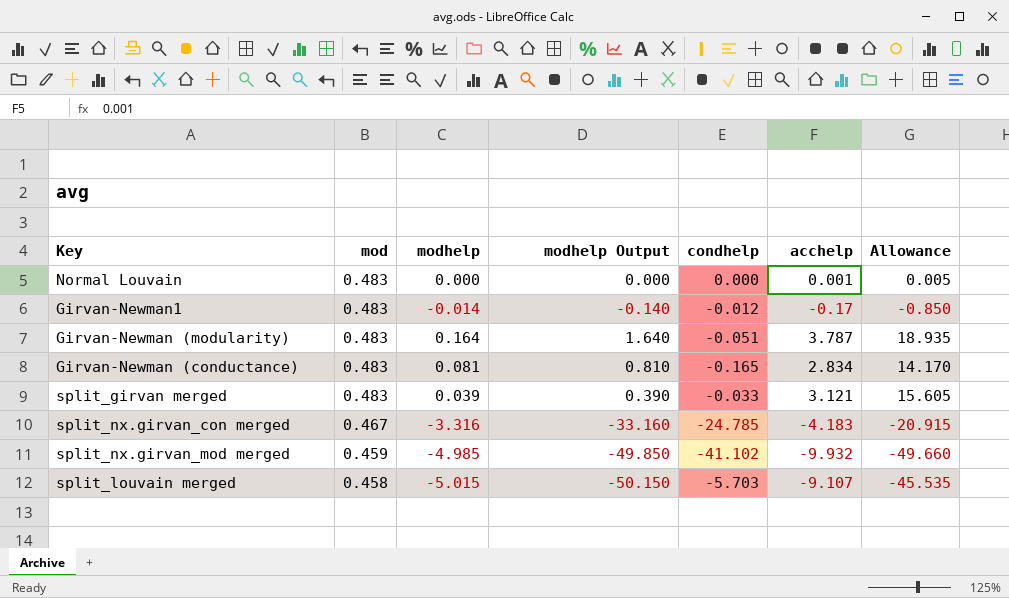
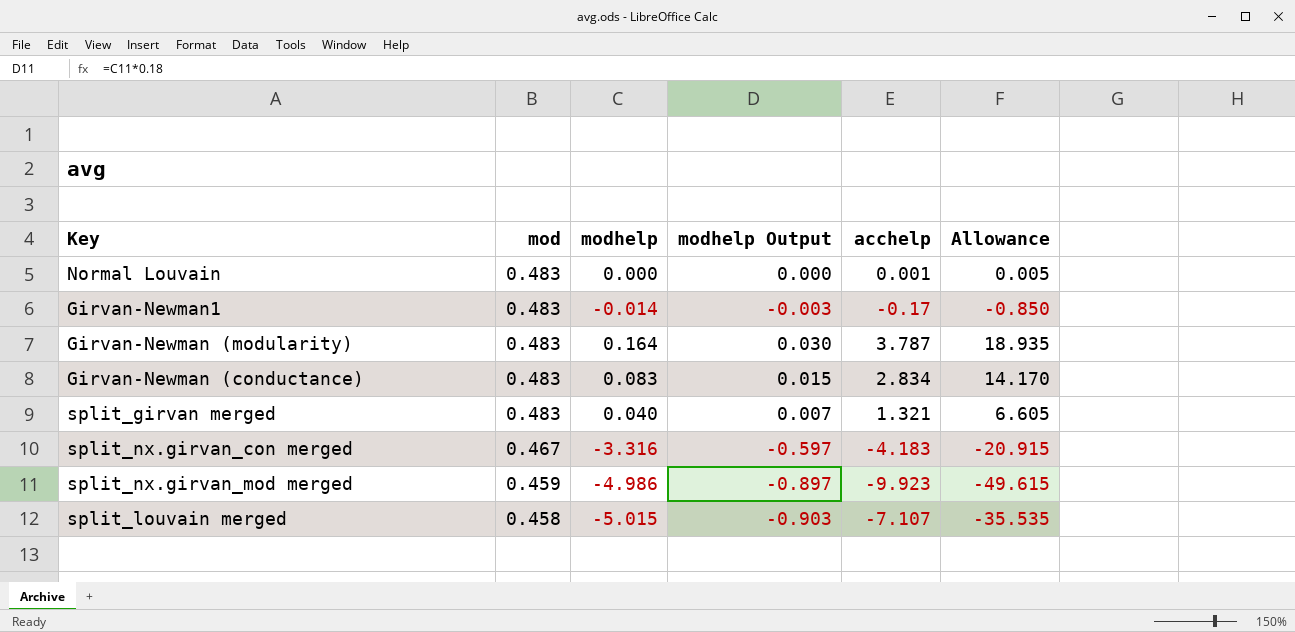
column condhelp | position: 5 -> none
column modhelp Output | formula: [modhelp] * 10 -> [modhelp] * 0.18
Girvan-Newman (conductance) | modhelp: 0.081 -> 0.083
split_girvan merged | modhelp: 0.039 -> 0.040
split_girvan merged | acchelp: 3.121 -> 1.321
split_girvan merged | Allowance: 15.605 -> 6.605
split_nx.girvan_mod merged | modhelp: -4.985 -> -4.986
split_nx.girvan_mod merged | acchelp: -9.932 -> -9.923
split_nx.girvan_mod merged | Allowance: -49.660 -> -49.615
split_louvain merged | acchelp: -9.107 -> -7.107
split_louvain merged | Allowance: -45.535 -> -35.535

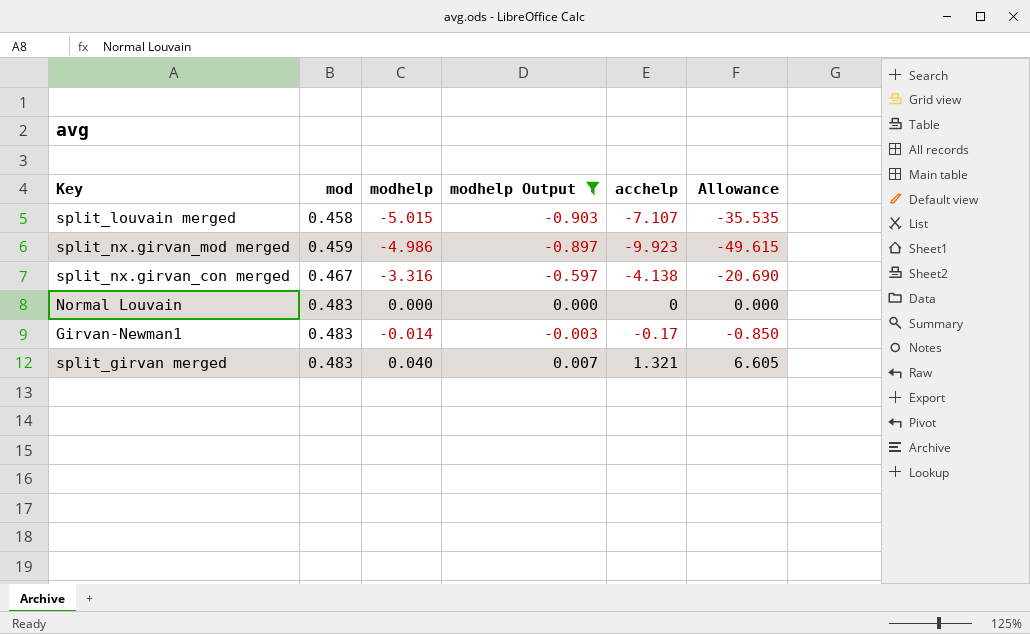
filter: none -> modhelp Output <= 0.007
row order: mod descending -> mod ascending
split_nx.girvan_con merged | acchelp: -4.183 -> -4.138
split_nx.girvan_con merged | Allowance: -20.915 -> -20.690
Normal Louvain | acchelp: 0.001 -> 0
Normal Louvain | Allowance: 0.005 -> 0.000

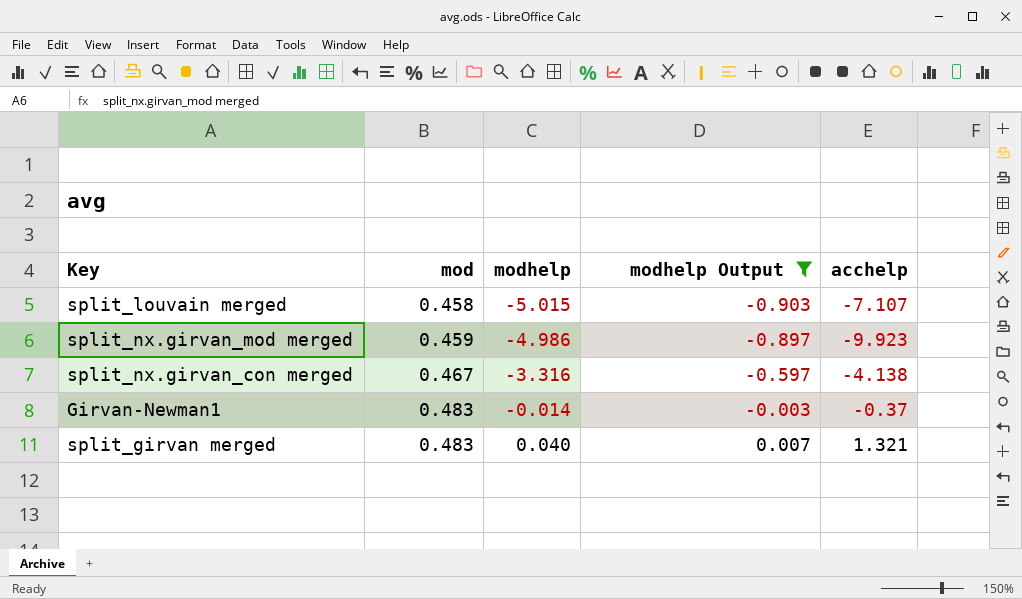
column Allowance | formula: [acchelp] * 5 -> none
row Normal Louvain: 0.483 | 0.000 | 0.000 | 0 | 0.000 -> none
Girvan-Newman1 | acchelp: -0.17 -> -0.37

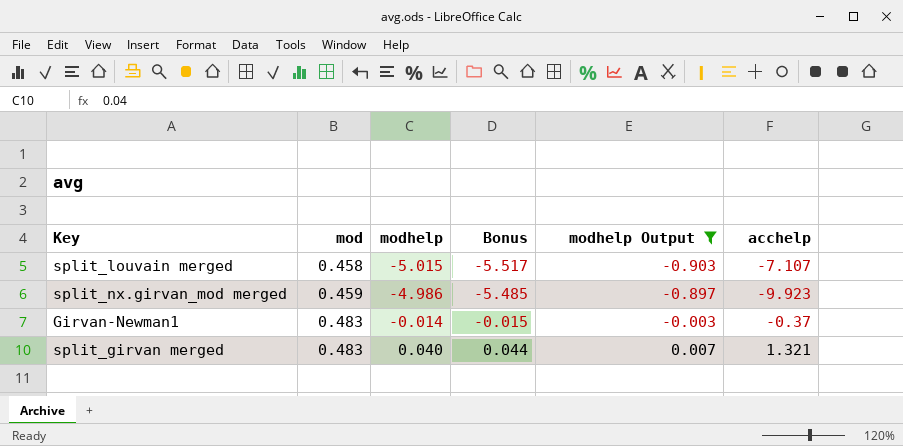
column Bonus | formula: none -> [modhelp] * 1.1
row split_nx.girvan_con merged: 0.467 | -3.316 | -0.597 | -4.138 -> none

